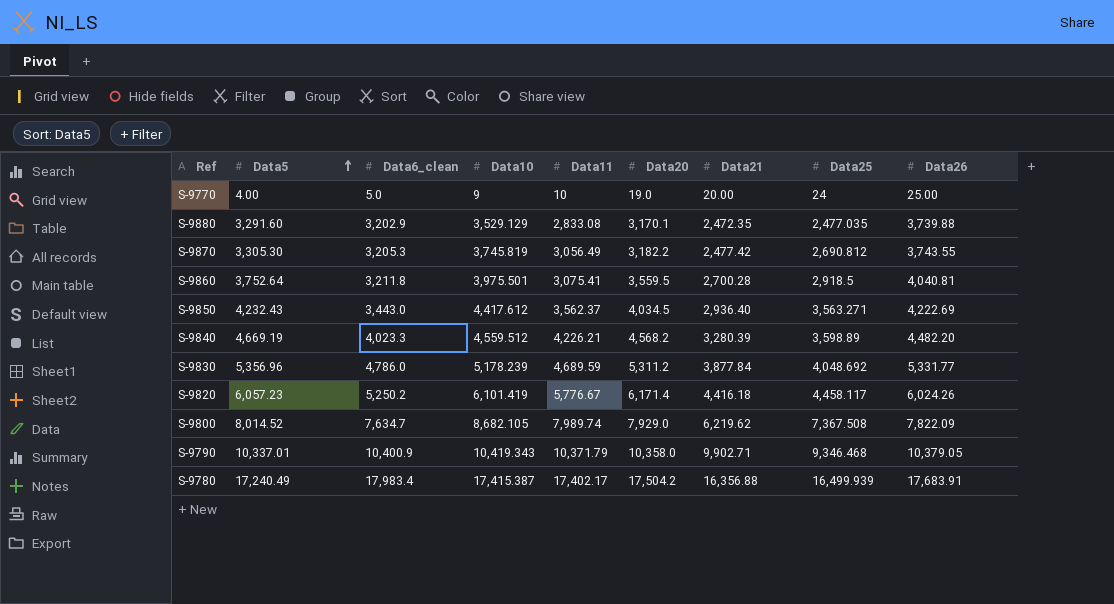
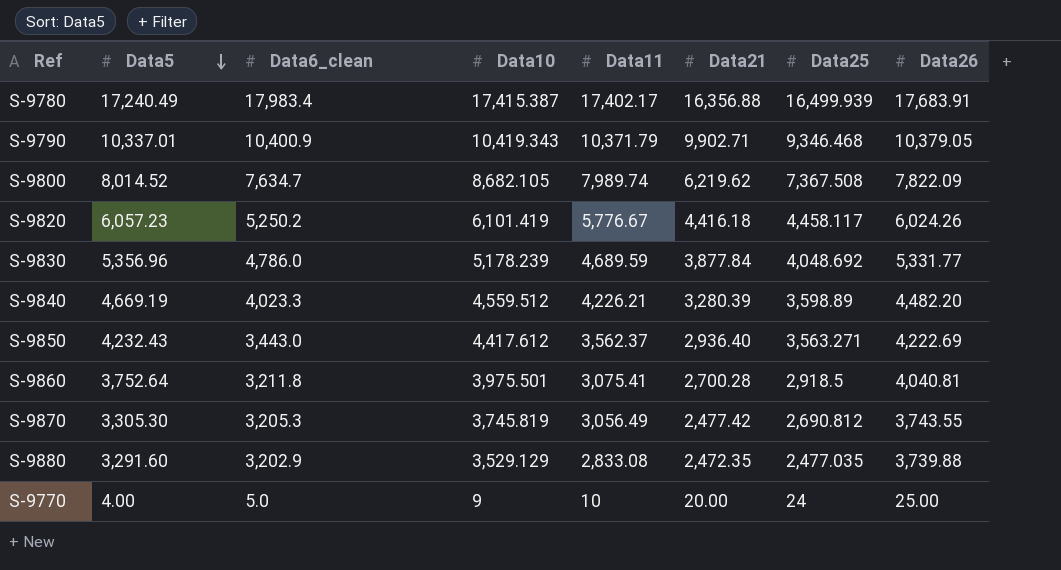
row order: Data5 ascending -> Data5 descending
column Data20 | position: 6 -> none

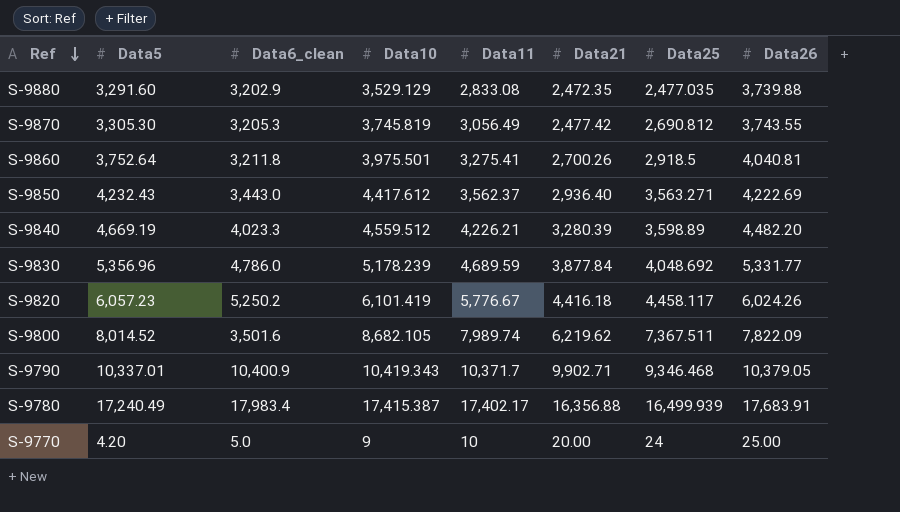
row order: Data5 descending -> Ref descending
S-9860 | Data11: 3,075.41 -> 3,275.41
S-9860 | Data21: 2,700.28 -> 2,700.26
S-9800 | Data6_clean: 7,634.7 -> 3,501.6
S-9800 | Data25: 7,367.508 -> 7,367.511
S-9790 | Data11: 10,371.79 -> 10,371.7
S-9770 | Data5: 4.00 -> 4.20

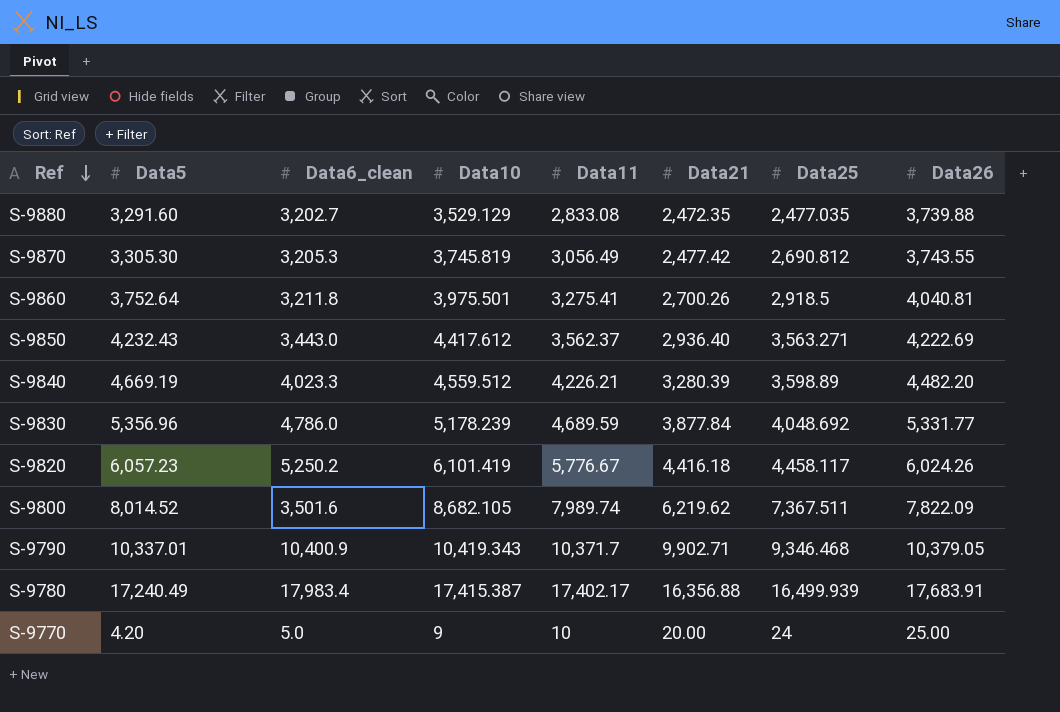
S-9880 | Data6_clean: 3,202.9 -> 3,202.7

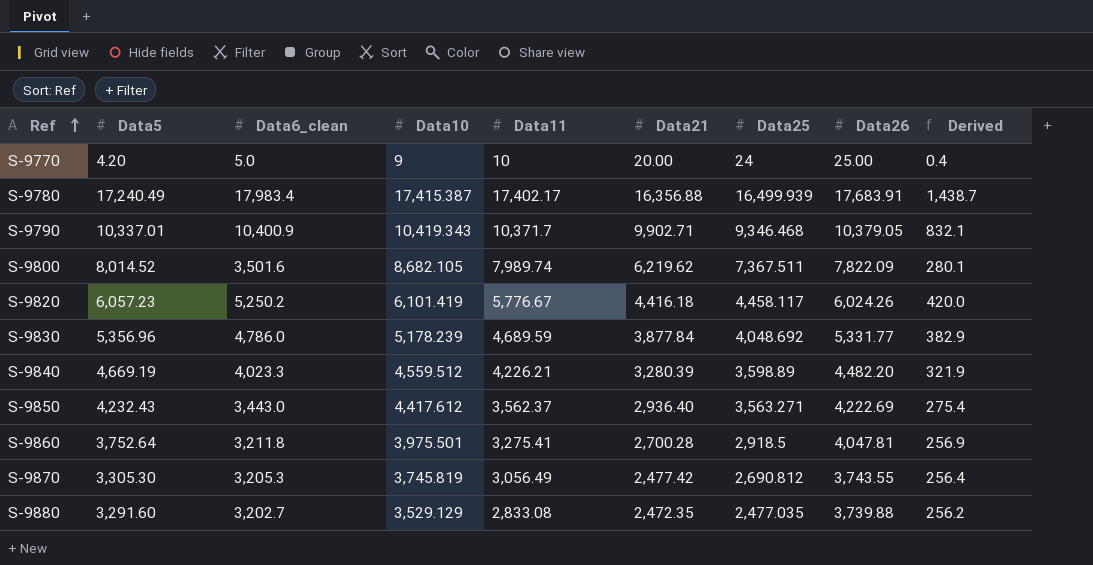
row order: Ref descending -> Ref ascending
column Derived | formula: none -> [Data6_clean] * 0.08
S-9860 | Data21: 2,700.26 -> 2,700.28
S-9860 | Data26: 4,040.81 -> 4,047.81

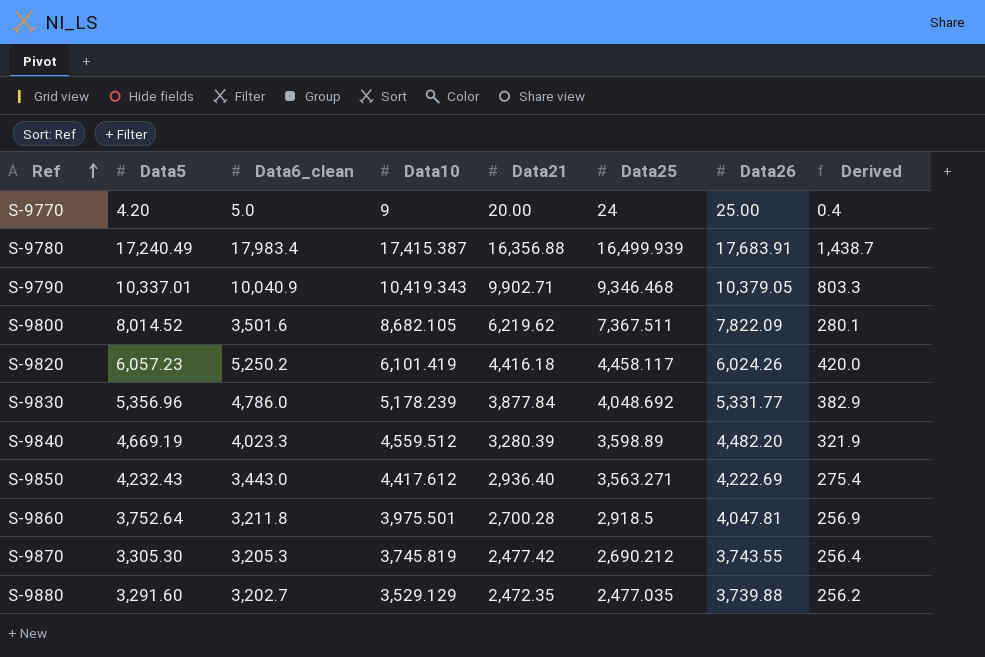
column Data11 | position: 5 -> none
S-9790 | Data6_clean: 10,400.9 -> 10,040.9
S-9790 | Derived: 832.1 -> 803.3
S-9870 | Data25: 2,690.812 -> 2,690.212

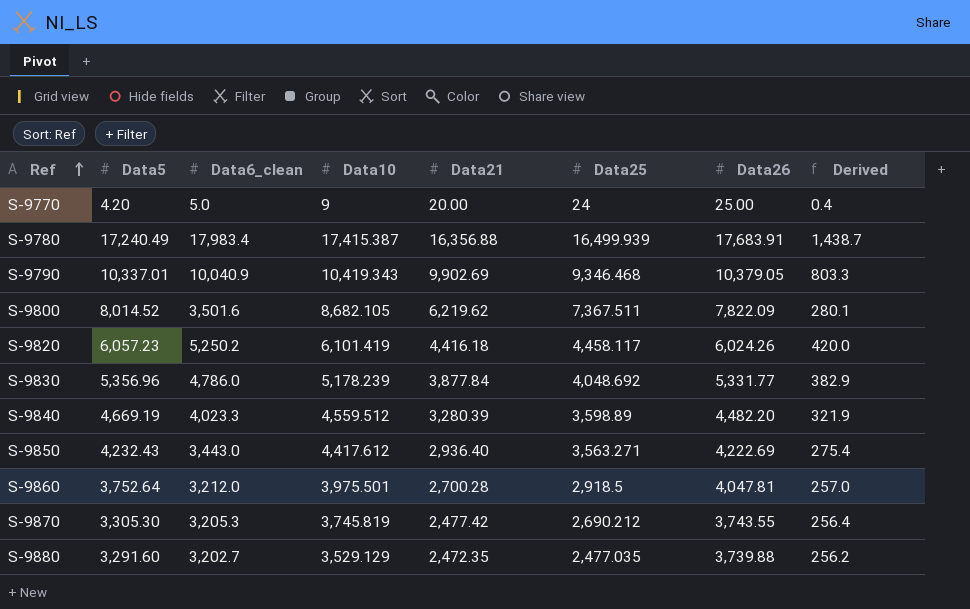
S-9790 | Data21: 9,902.71 -> 9,902.69
S-9860 | Data6_clean: 3,211.8 -> 3,212.0
S-9860 | Derived: 256.9 -> 257.0

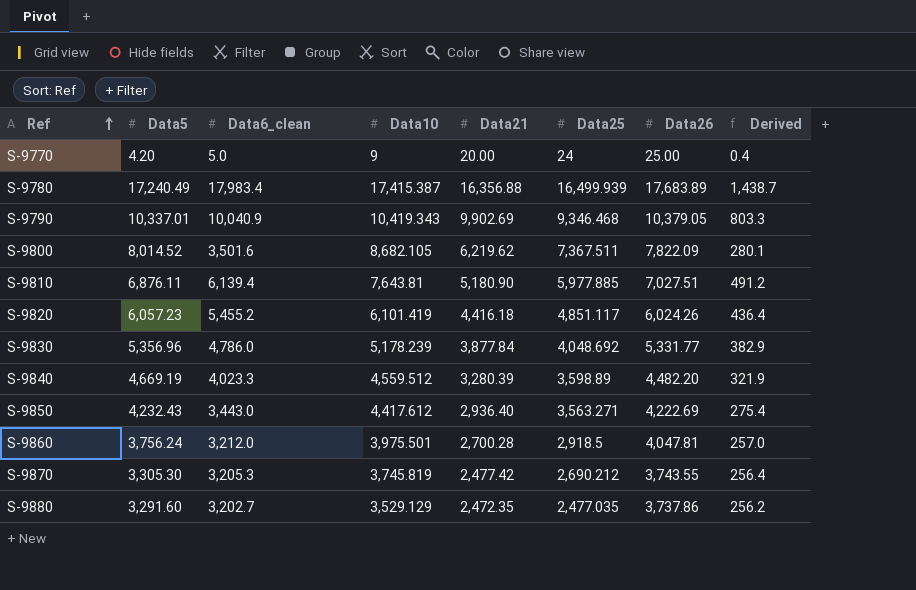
S-9780 | Data26: 17,683.91 -> 17,683.89
row S-9810: none -> 6,876.11 | 6,139.4 | 7,643.81 | 5,180.90 | 5,977.885 | 7,027.51 | 491.2
S-9820 | Data6_clean: 5,250.2 -> 5,455.2
S-9820 | Data25: 4,458.117 -> 4,851.117
S-9820 | Derived: 420.0 -> 436.4
S-9860 | Data5: 3,752.64 -> 3,756.24
S-9880 | Data26: 3,739.88 -> 3,737.86

